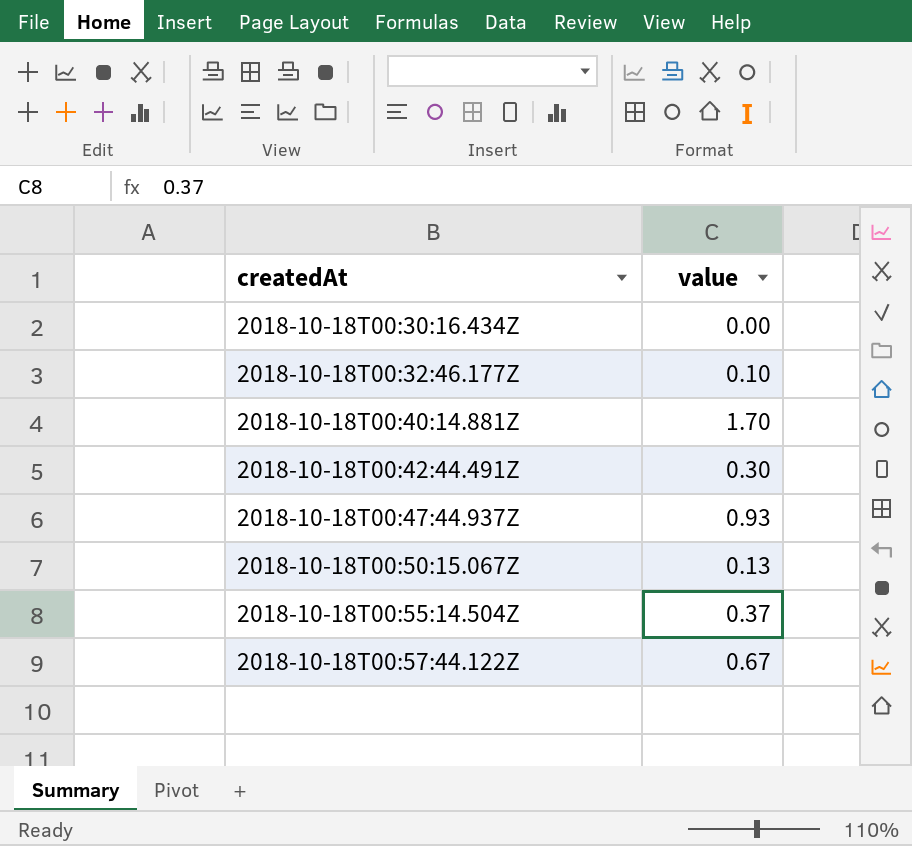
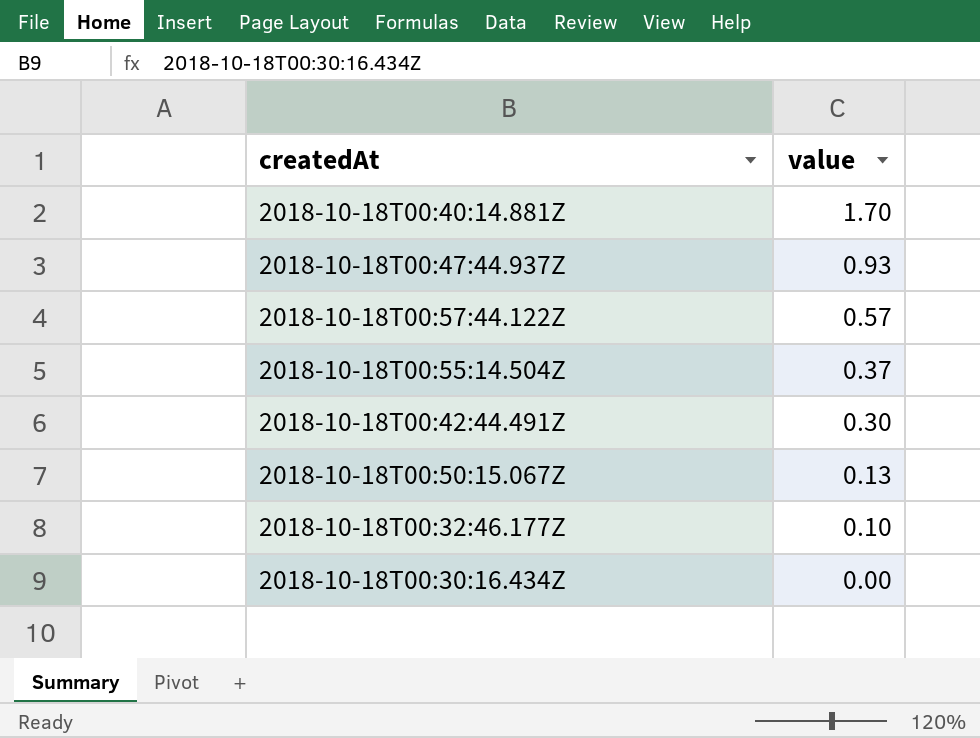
row order: createdAt ascending -> value descending
2018-10-18T00:57:44.122Z | value: 0.67 -> 0.57

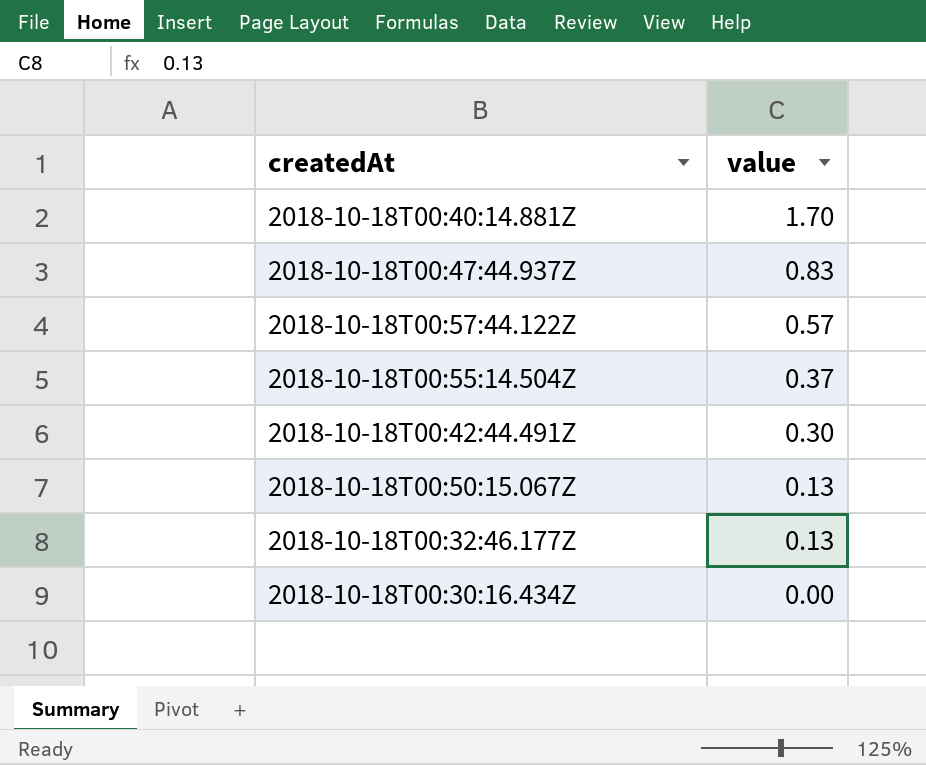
2018-10-18T00:47:44.937Z | value: 0.93 -> 0.83
2018-10-18T00:32:46.177Z | value: 0.10 -> 0.13

